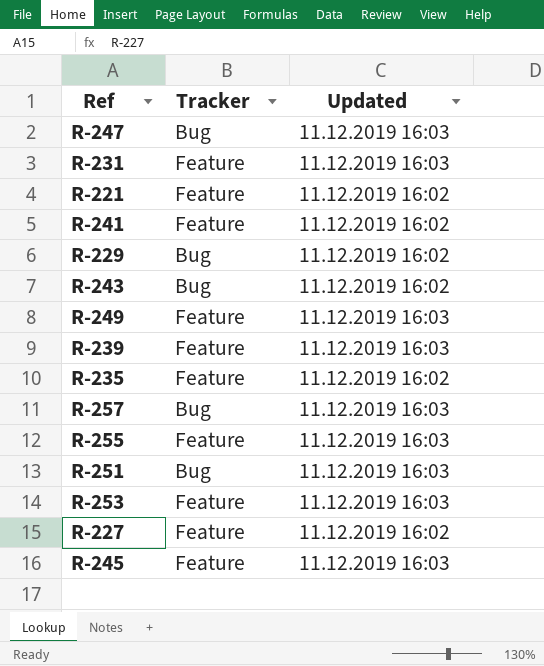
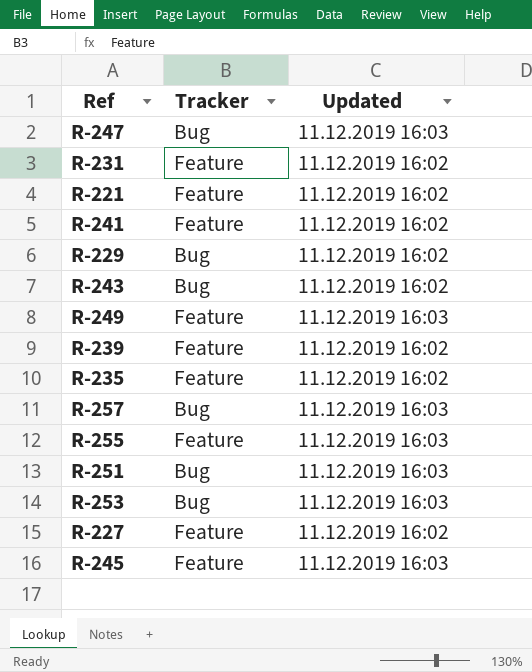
R-231 | Updated: 11.12.2019 16:03 -> 11.12.2019 16:02
R-239 | Updated: 11.12.2019 16:03 -> 11.12.2019 16:02
R-253 | Tracker: Feature -> Bug

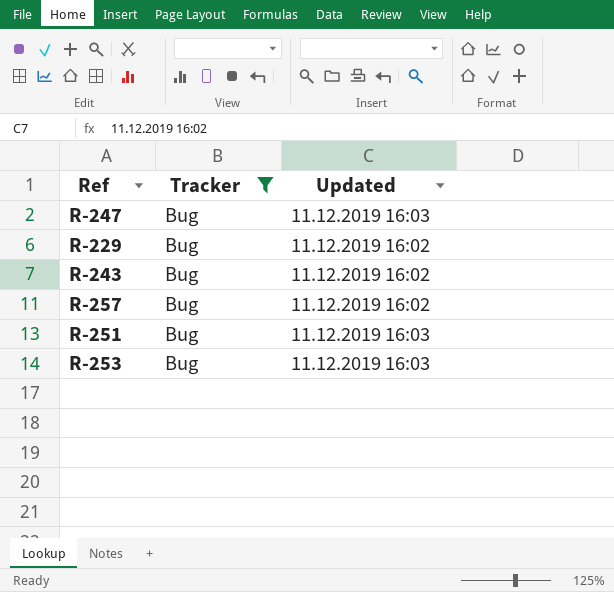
filter: none -> Tracker = Bug
R-257 | Updated: 11.12.2019 16:03 -> 11.12.2019 16:02

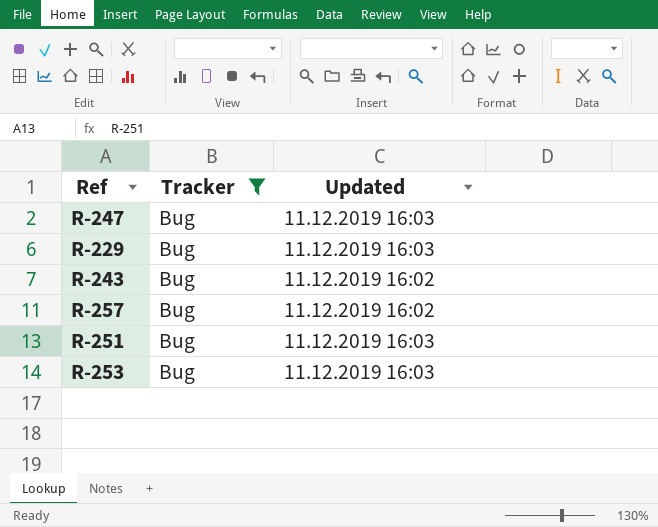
R-229 | Updated: 11.12.2019 16:02 -> 11.12.2019 16:03

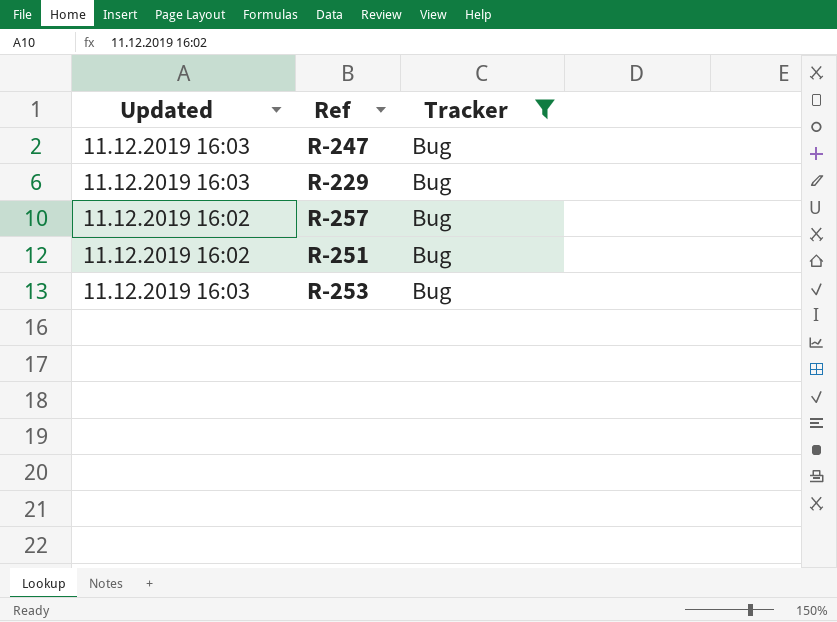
column Updated | position: 3 -> 1
row R-243: Bug | 11.12.2019 16:02 -> none
R-251 | Updated: 11.12.2019 16:03 -> 11.12.2019 16:02

